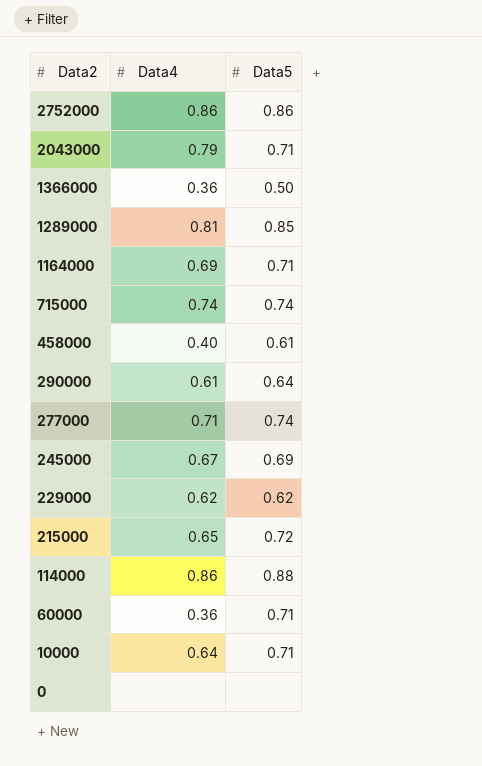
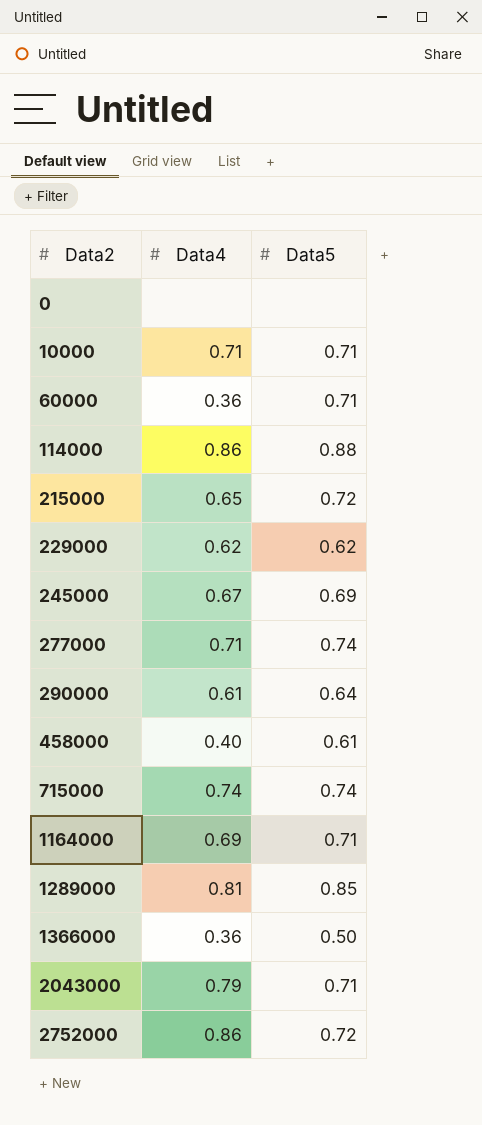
row order: Data2 descending -> Data2 ascending
10000 | Data4: 0.64 -> 0.71
2752000 | Data5: 0.86 -> 0.72

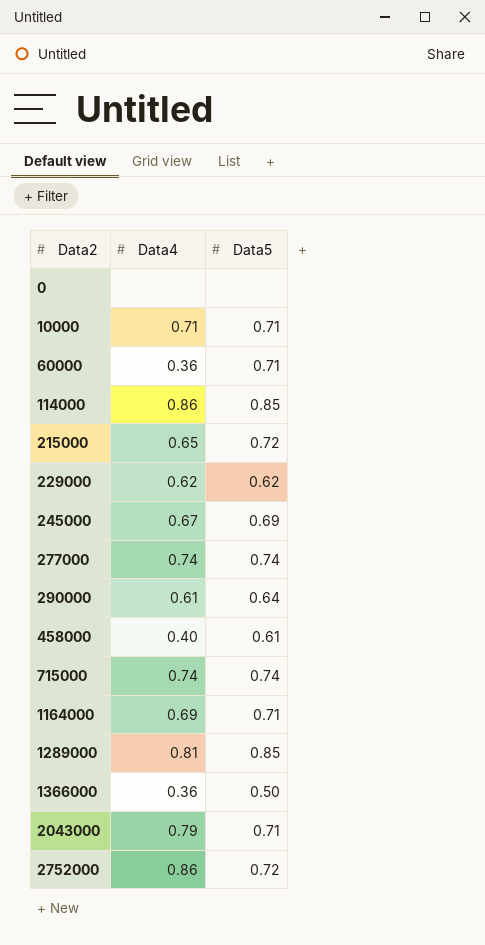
114000 | Data5: 0.88 -> 0.85
277000 | Data4: 0.71 -> 0.74

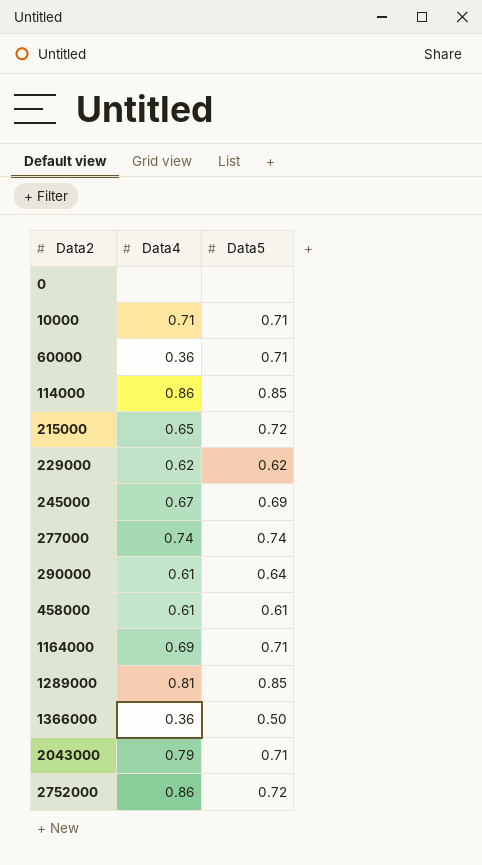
row 715000: 0.74 | 0.74 -> none
458000 | Data4: 0.40 -> 0.61

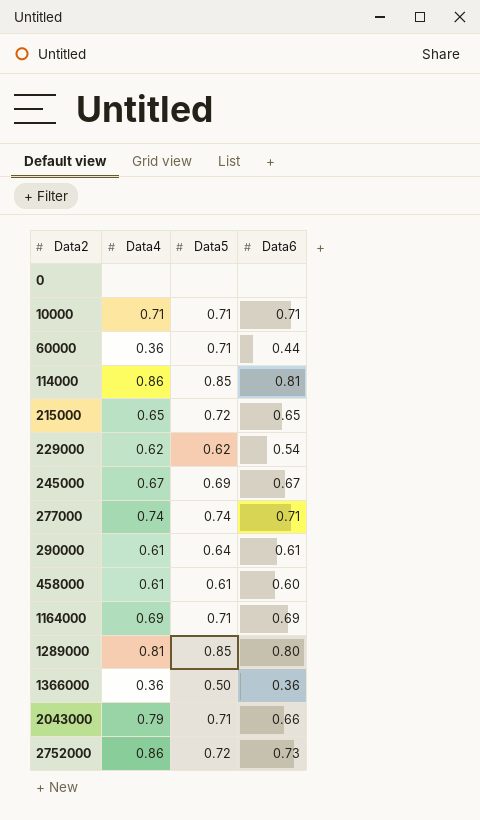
column Data6 | position: none -> 4

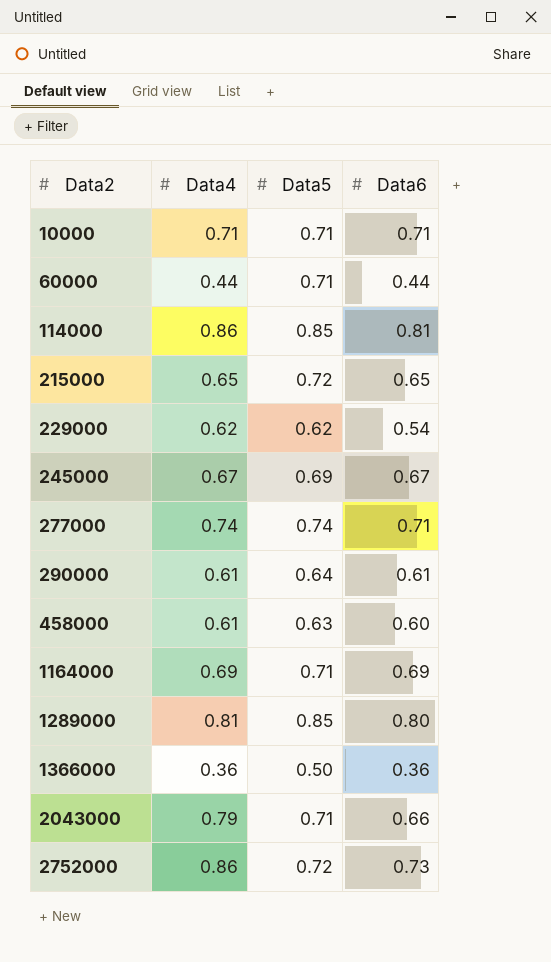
row 0: none | none | none -> none
60000 | Data4: 0.36 -> 0.44
458000 | Data5: 0.61 -> 0.63

